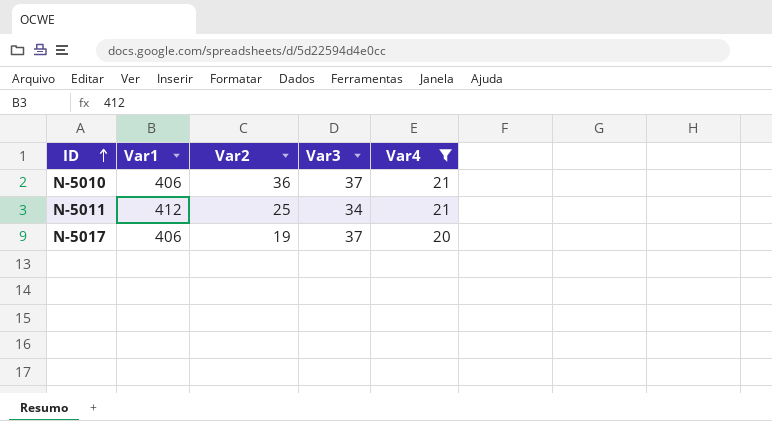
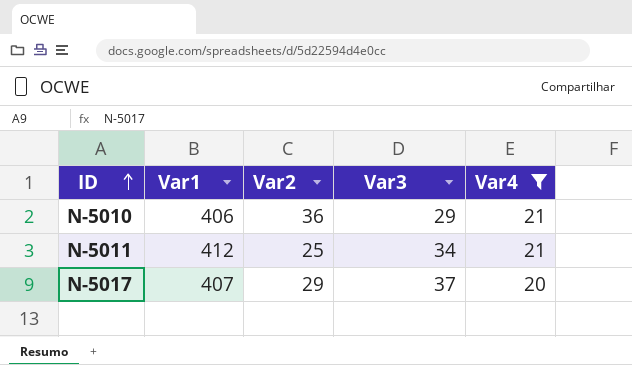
N-5010 | Var3: 37 -> 29
N-5017 | Var1: 406 -> 407
N-5017 | Var2: 19 -> 29

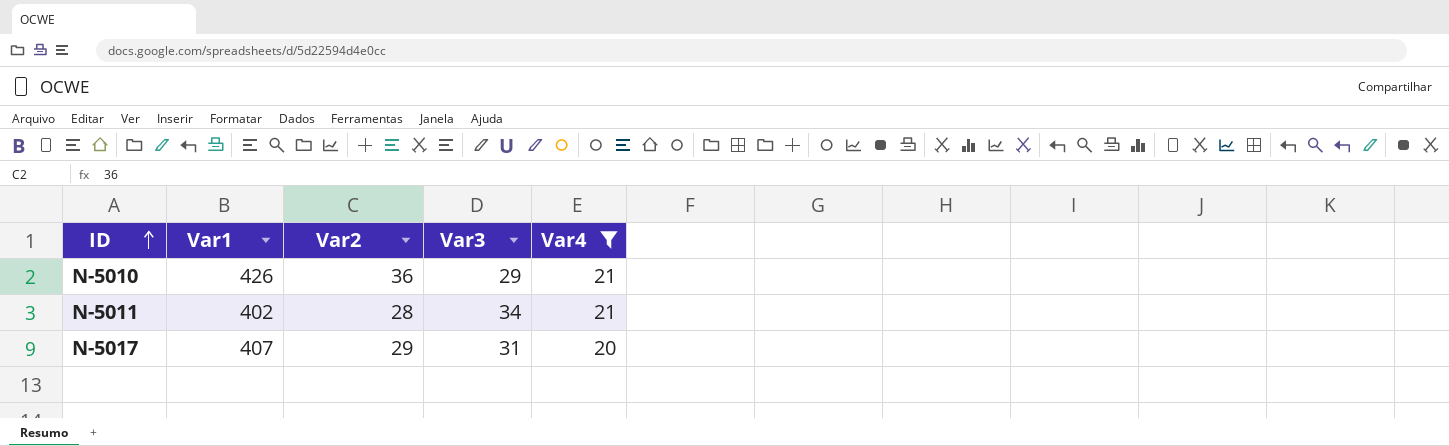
N-5010 | Var1: 406 -> 426
N-5011 | Var1: 412 -> 402
N-5011 | Var2: 25 -> 28
N-5017 | Var3: 37 -> 31

